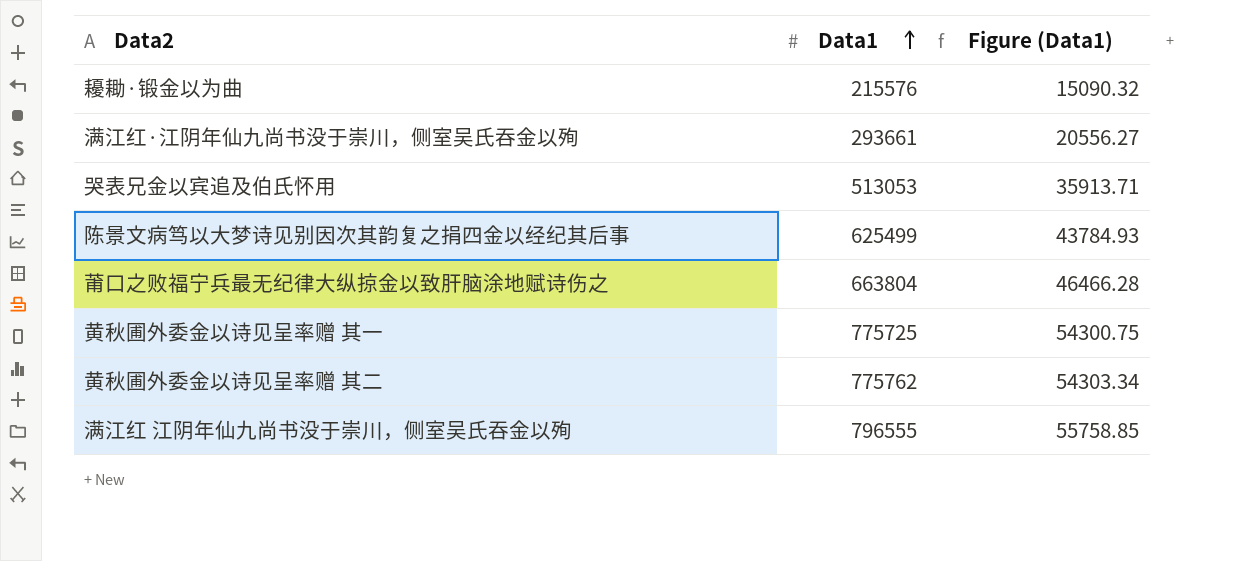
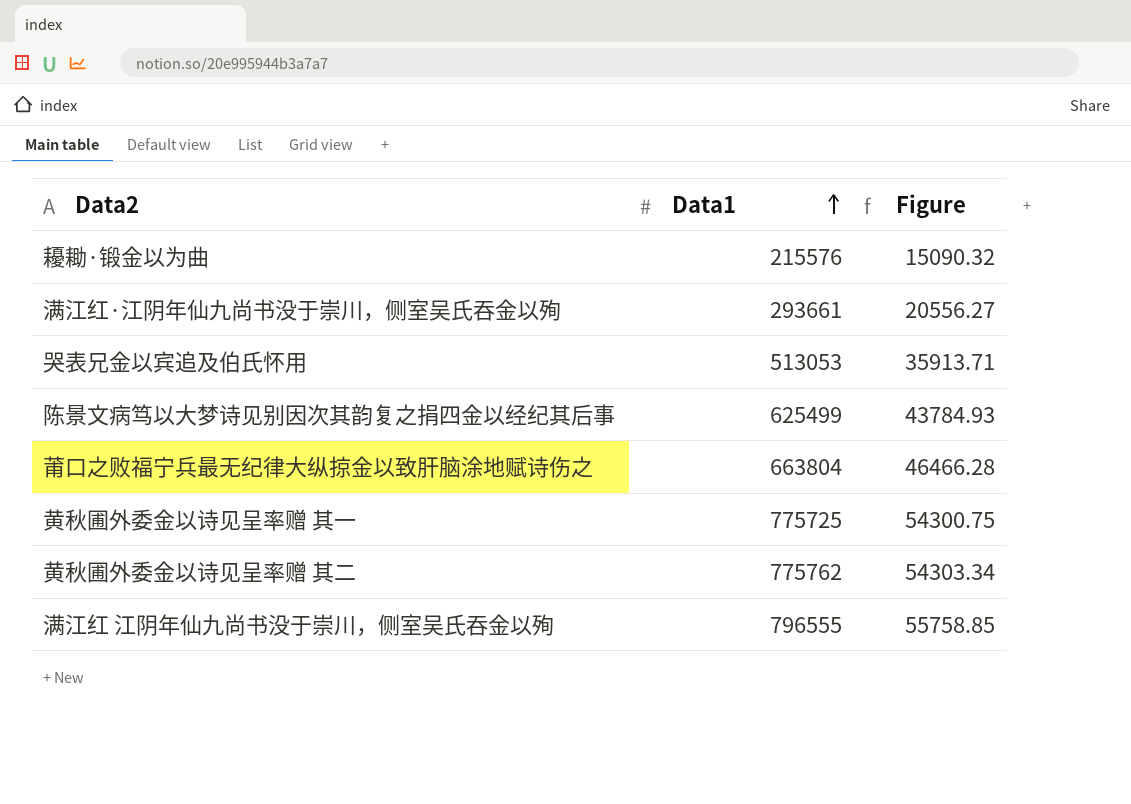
column name: Figure (Data1) -> Figure

